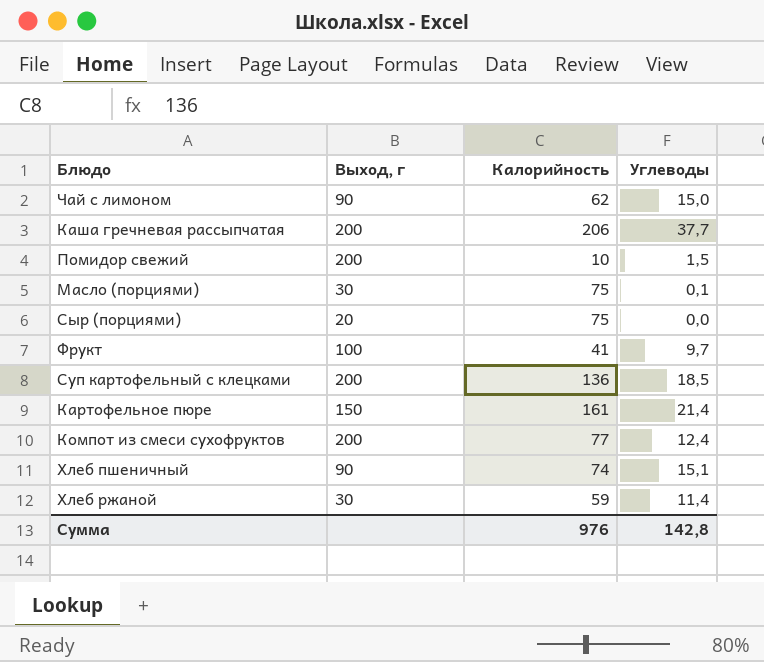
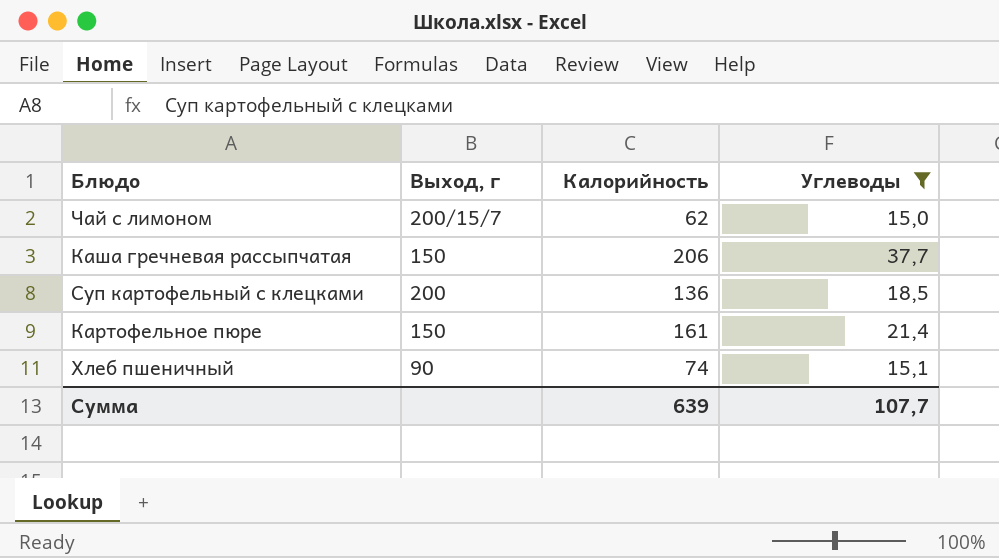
filter: none -> Углеводы >= 15,0
Чай с лимоном | Выход, г: 90 -> 200/15/7
Каша гречневая рассыпчатая | Выход, г: 200 -> 150
Сумма | Калорийность: 976 -> 639
Сумма | Углеводы: 142,8 -> 107,7

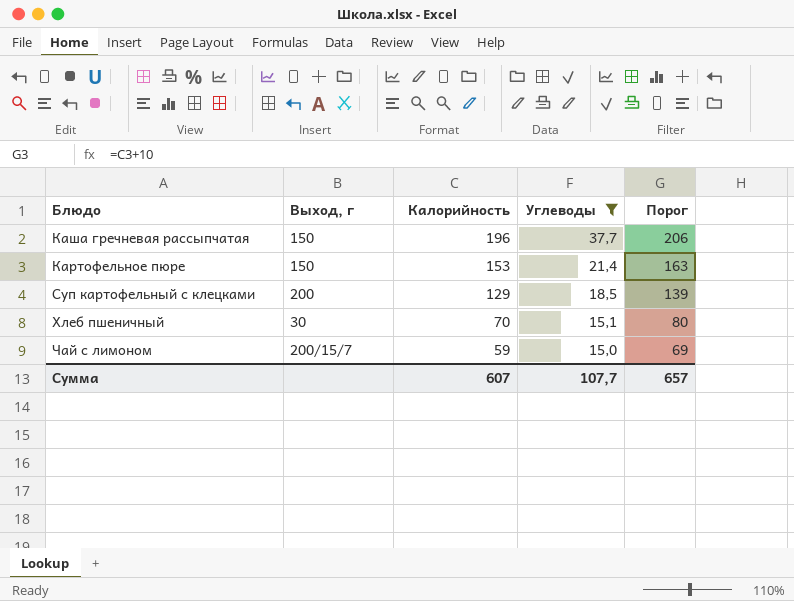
row order: none -> Калорийность descending
column Порог | formula: none -> [Калорийность] + 10
Каша гречневая рассыпчатая | Калорийность: 206 -> 196
Картофельное пюре | Калорийность: 161 -> 153
Суп картофельный с клецками | Калорийность: 136 -> 129
Хлеб пшеничный | Выход, г: 90 -> 30
Хлеб пшеничный | Калорийность: 74 -> 70
Чай с лимоном | Калорийность: 62 -> 59
Сумма | Калорийность: 639 -> 607

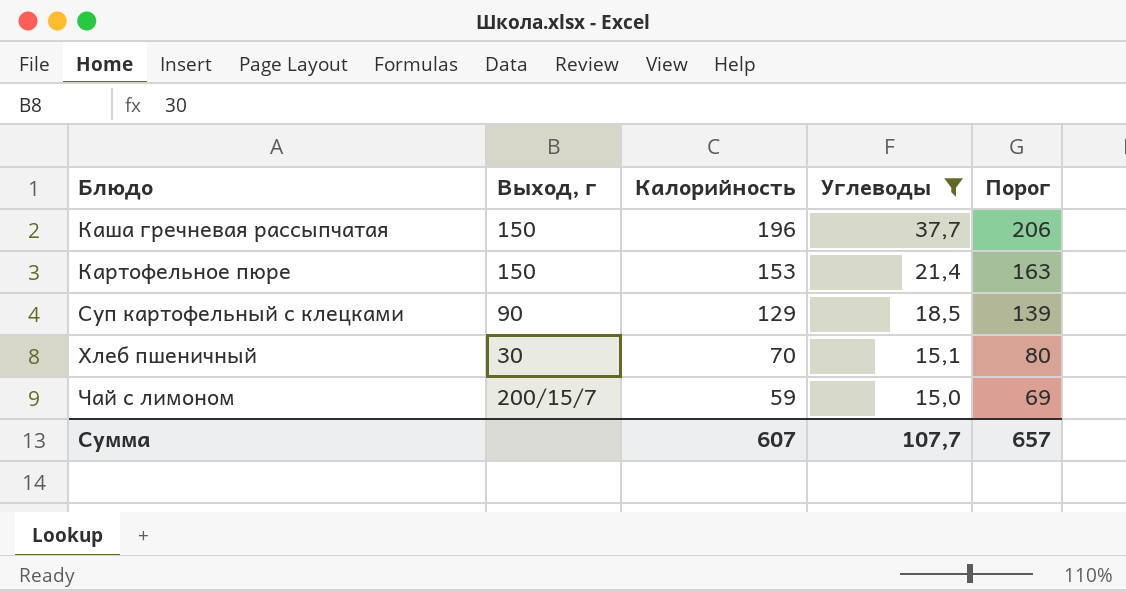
Суп картофельный с клецками | Выход, г: 200 -> 90

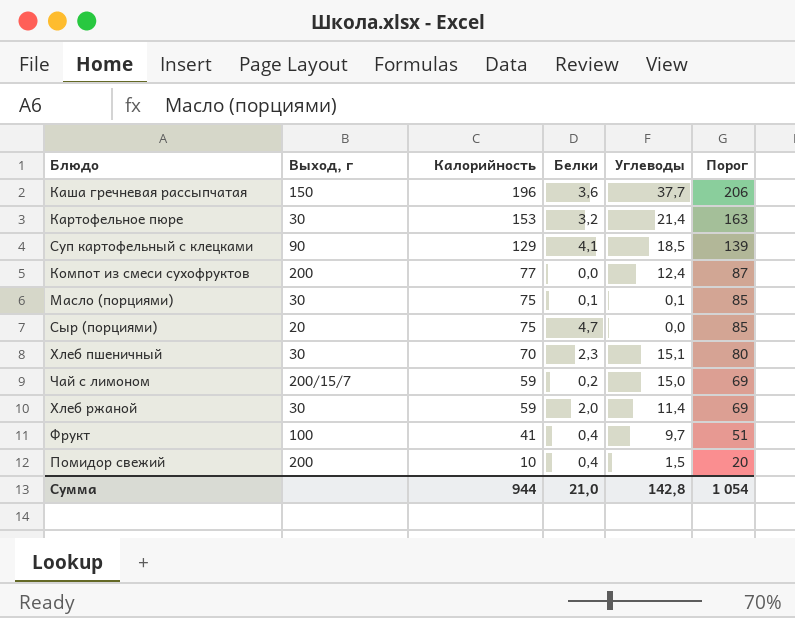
filter: Углеводы >= 15,0 -> none
column Белки | position: none -> 4
Картофельное пюре | Выход, г: 150 -> 30
Сумма | Калорийность: 607 -> 944
Сумма | Углеводы: 107,7 -> 142,8
Сумма | Порог: 657 -> 1 054

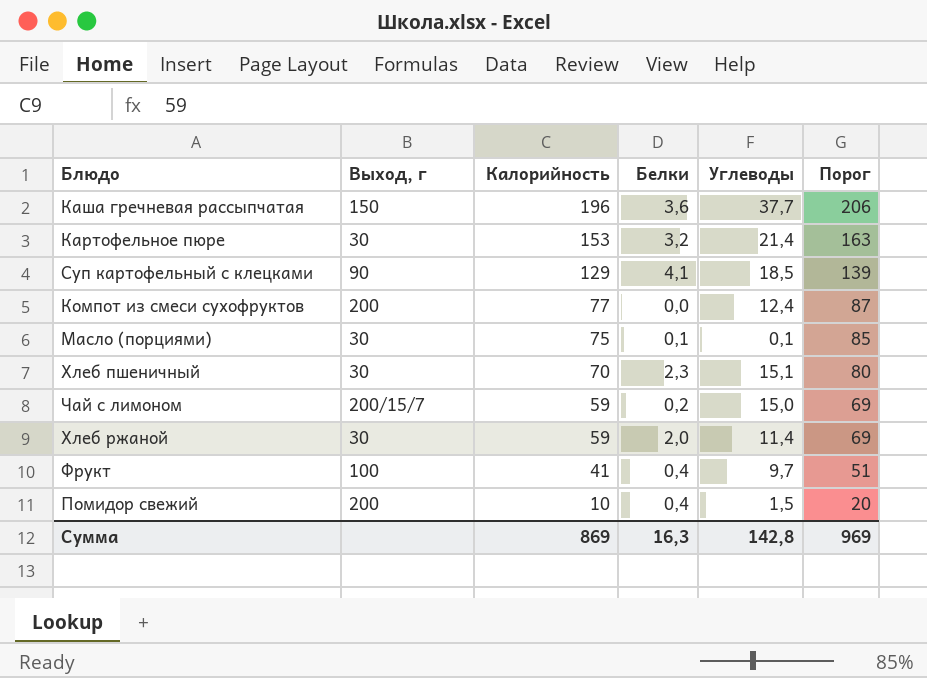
row Сыр (порциями): 20 | 75 | 4,7 | 0,0 | 85 -> none
Сумма | Калорийность: 944 -> 869
Сумма | Белки: 21,0 -> 16,3
Сумма | Порог: 1 054 -> 969

